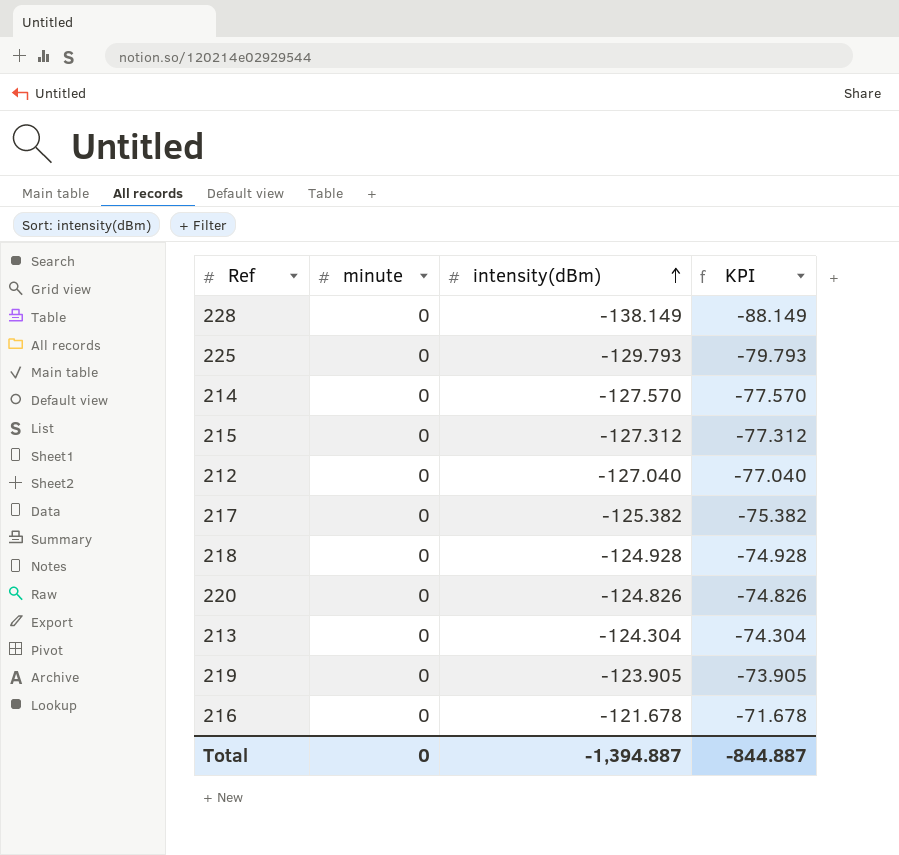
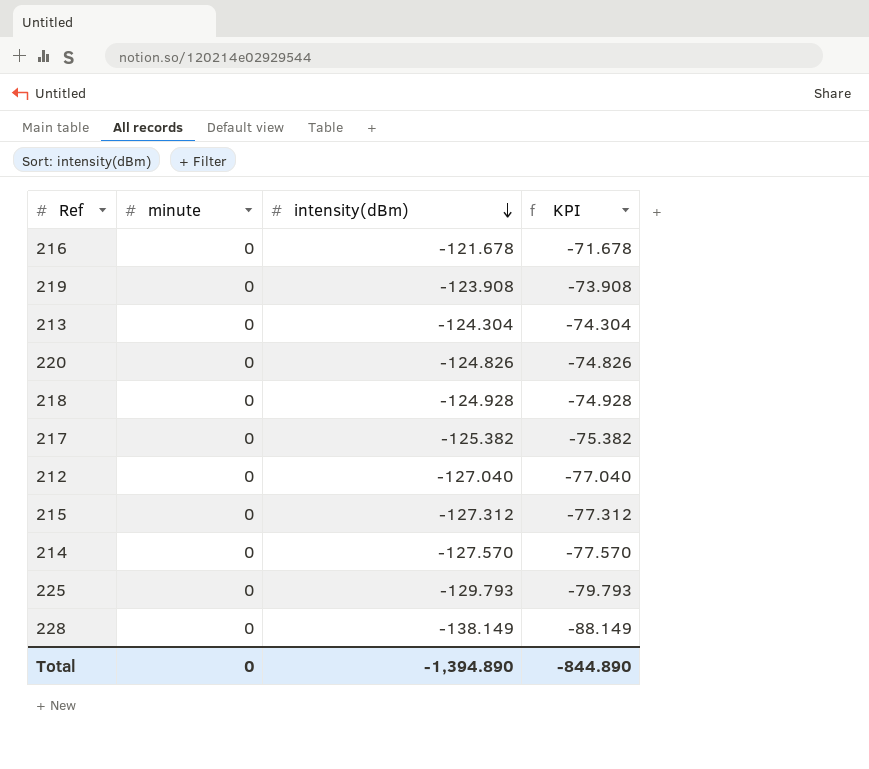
row order: intensity(dBm) ascending -> intensity(dBm) descending
219 | intensity(dBm): -123.905 -> -123.908
219 | KPI: -73.905 -> -73.908
Total | intensity(dBm): -1,394.887 -> -1,394.890
Total | KPI: -844.887 -> -844.890

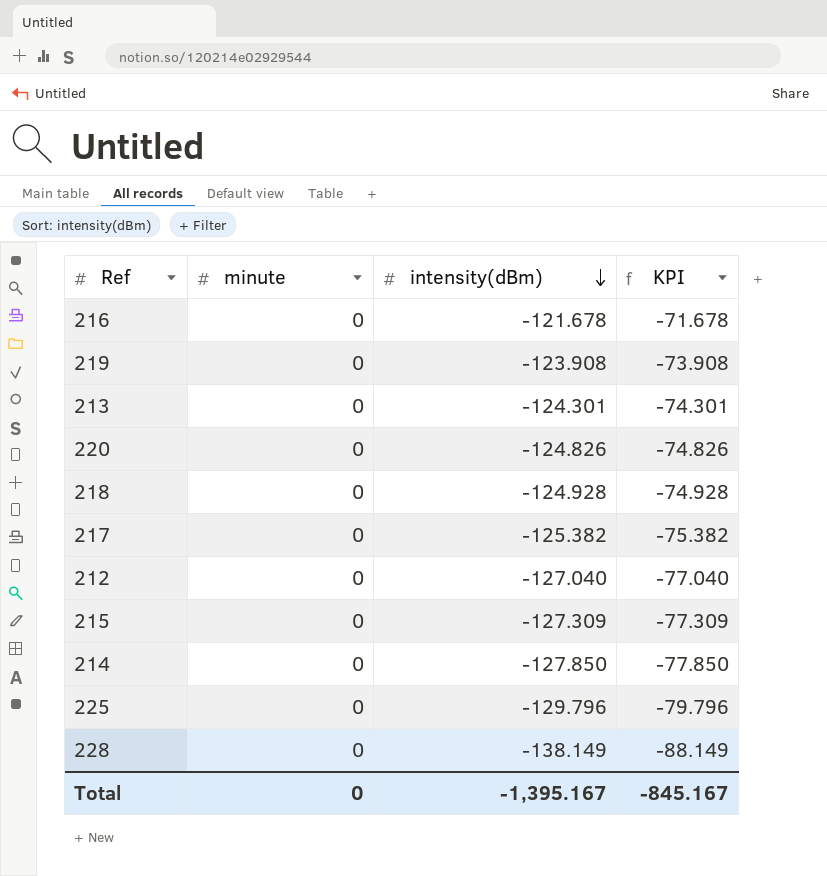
213 | intensity(dBm): -124.304 -> -124.301
213 | KPI: -74.304 -> -74.301
215 | intensity(dBm): -127.312 -> -127.309
215 | KPI: -77.312 -> -77.309
214 | intensity(dBm): -127.570 -> -127.850
214 | KPI: -77.570 -> -77.850
225 | intensity(dBm): -129.793 -> -129.796
225 | KPI: -79.793 -> -79.796
Total | intensity(dBm): -1,394.890 -> -1,395.167
Total | KPI: -844.890 -> -845.167

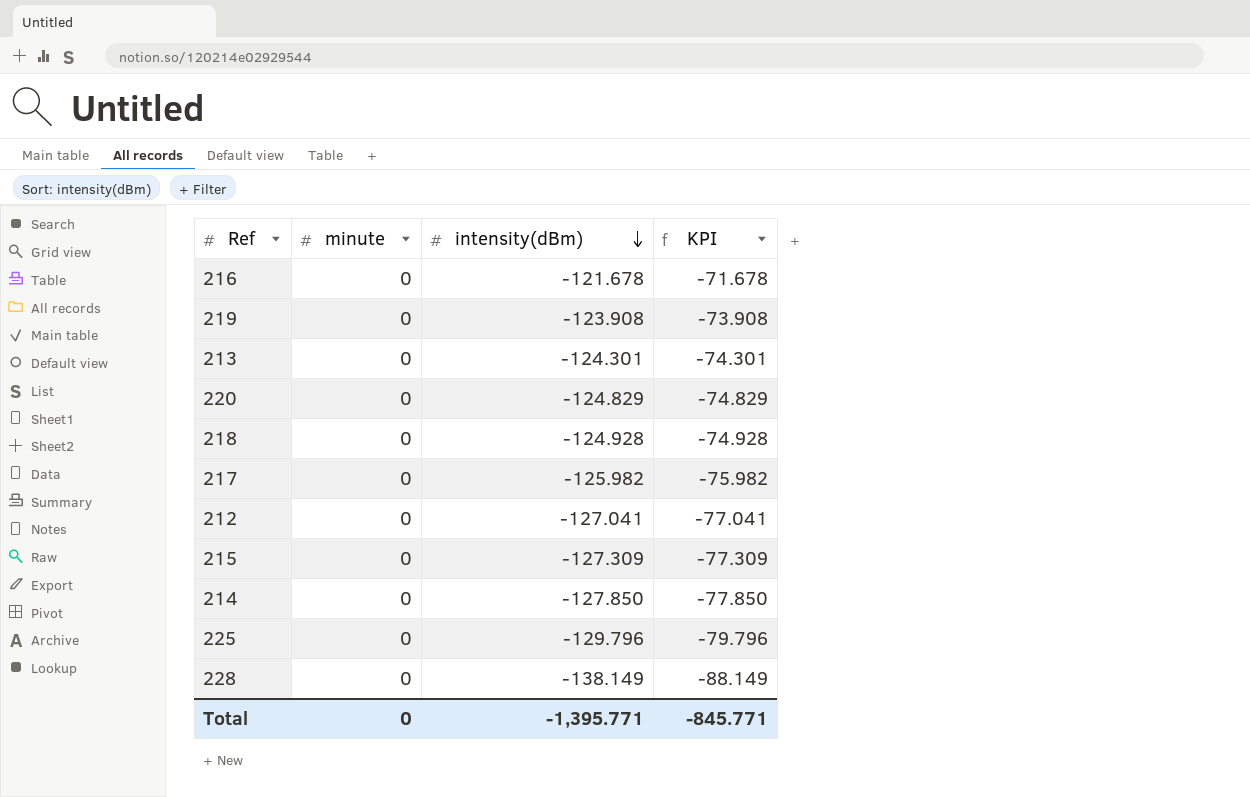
220 | intensity(dBm): -124.826 -> -124.829
220 | KPI: -74.826 -> -74.829
217 | intensity(dBm): -125.382 -> -125.982
217 | KPI: -75.382 -> -75.982
212 | intensity(dBm): -127.040 -> -127.041
212 | KPI: -77.040 -> -77.041
Total | intensity(dBm): -1,395.167 -> -1,395.771
Total | KPI: -845.167 -> -845.771

